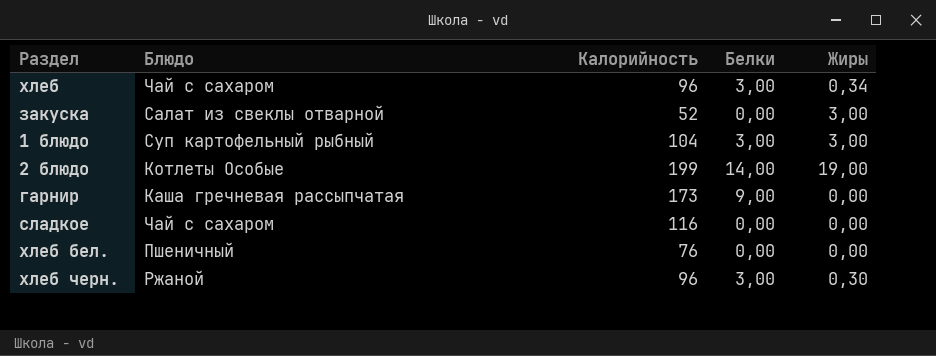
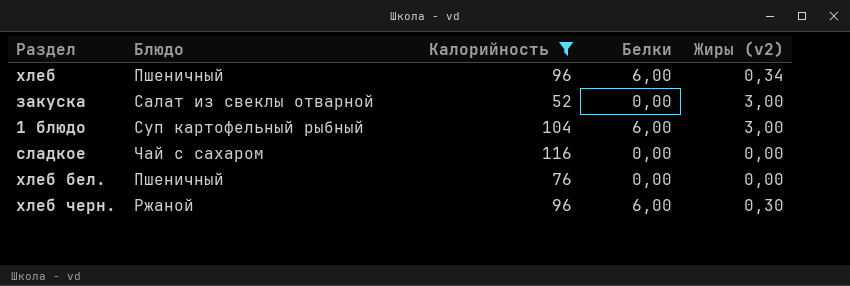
filter: none -> Калорийность <= 116
column name: Жиры -> Жиры (v2)
хлеб | Блюдо: Чай с сахаром -> Пшеничный
хлеб | Белки: 3,00 -> 6,00
1 блюдо | Белки: 3,00 -> 6,00
хлеб черн. | Белки: 3,00 -> 6,00

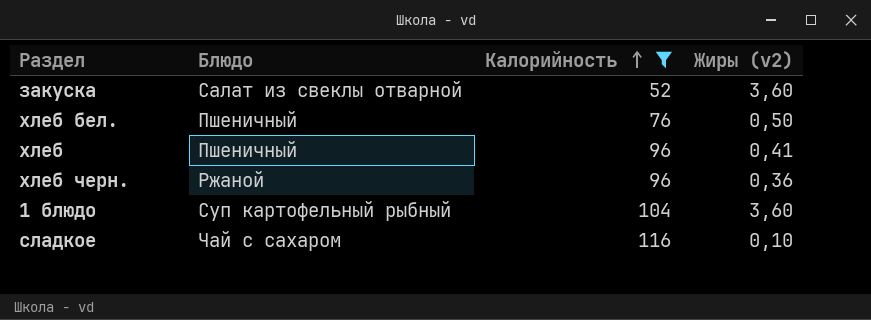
row order: none -> Калорийность ascending
column Белки | position: 4 -> none
закуска | Жиры (v2): 3,00 -> 3,60
хлеб бел. | Жиры (v2): 0,00 -> 0,50
хлеб | Жиры (v2): 0,34 -> 0,41
хлеб черн. | Жиры (v2): 0,30 -> 0,36
1 блюдо | Жиры (v2): 3,00 -> 3,60
сладкое | Жиры (v2): 0,00 -> 0,10

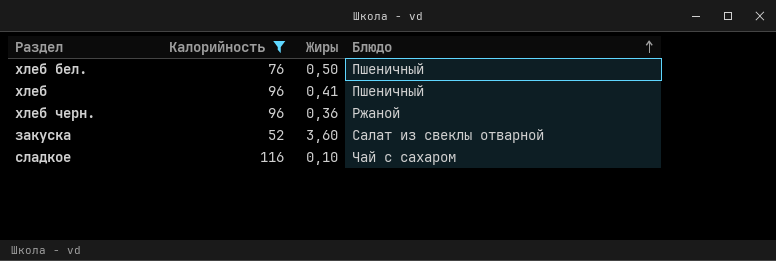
row order: Калорийность ascending -> Блюдо ascending
column name: Жиры (v2) -> Жиры
column Блюдо | position: 2 -> 4
row 1 блюдо: Суп картофельный рыбный | 104 | 3,60 -> none

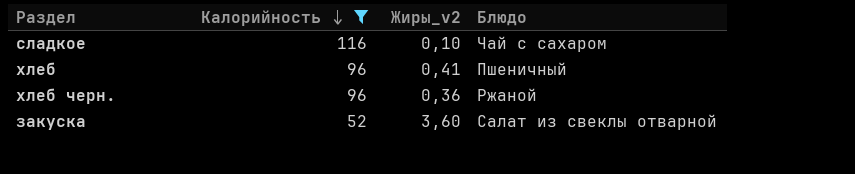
row order: Блюдо ascending -> Калорийность descending
column name: Жиры -> Жиры_v2
row хлеб бел.: 76 | 0,50 | Пшеничный -> none

